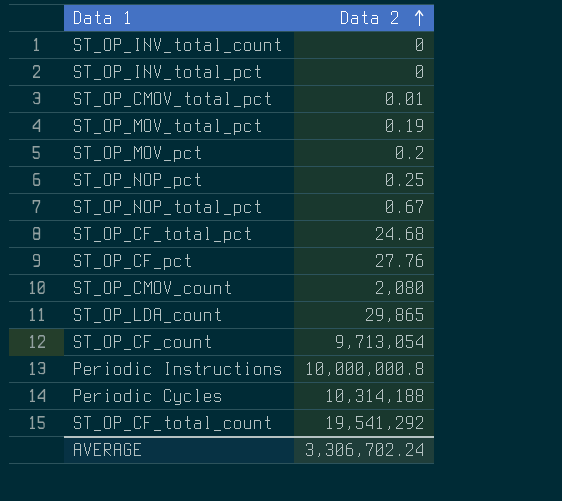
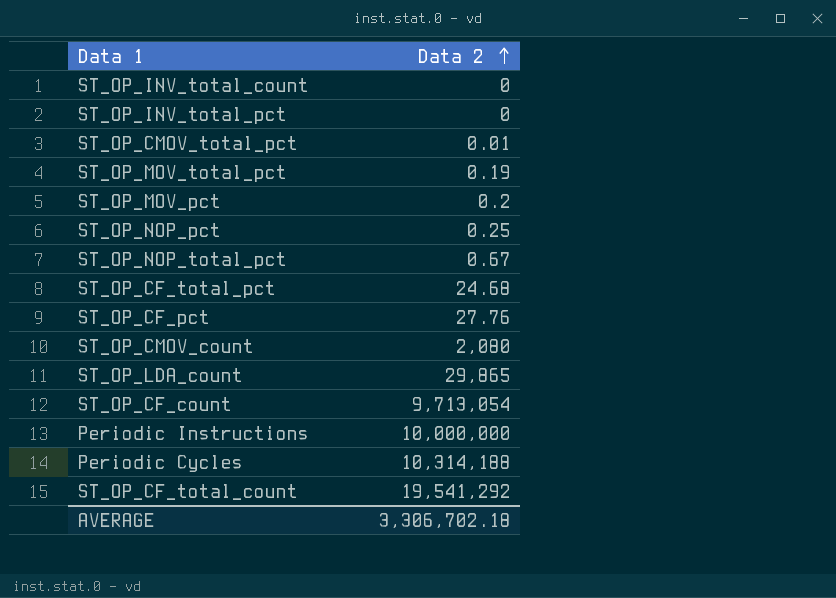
Periodic Instructions | Data 2: 10,000,000.8 -> 10,000,000
AVERAGE | Data 2: 3,306,702.24 -> 3,306,702.18

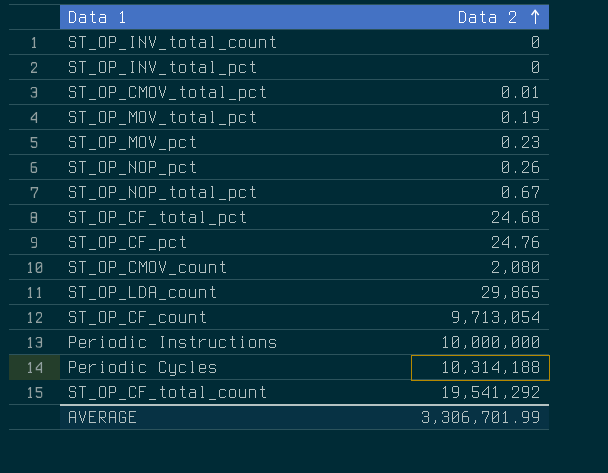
ST_OP_MOV_pct | Data 2: 0.2 -> 0.23
ST_OP_NOP_pct | Data 2: 0.25 -> 0.26
ST_OP_CF_pct | Data 2: 27.76 -> 24.76
AVERAGE | Data 2: 3,306,702.18 -> 3,306,701.99

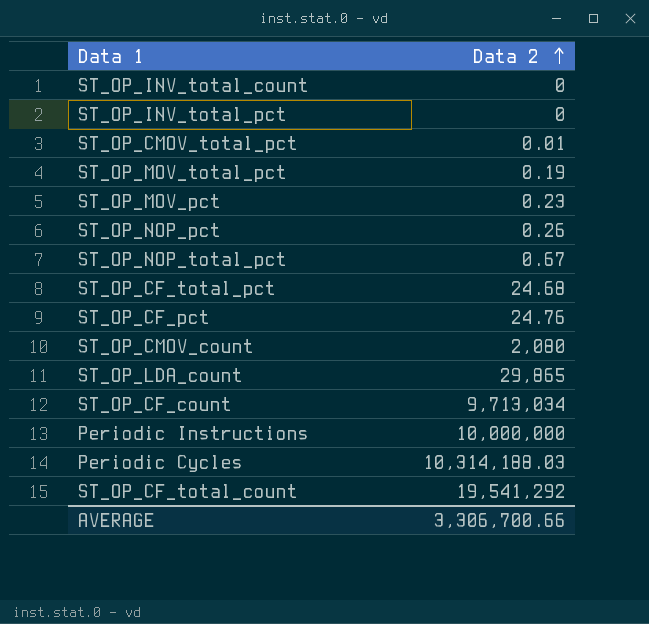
ST_OP_CF_count | Data 2: 9,713,054 -> 9,713,034
Periodic Cycles | Data 2: 10,314,188 -> 10,314,188.03
AVERAGE | Data 2: 3,306,701.99 -> 3,306,700.66

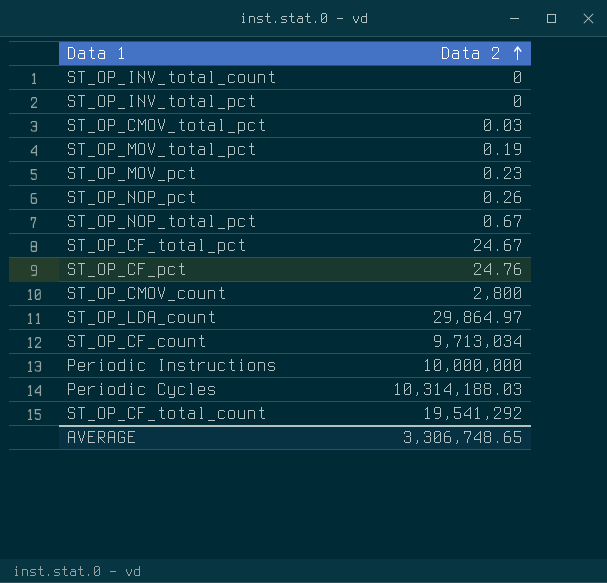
ST_OP_CMOV_total_pct | Data 2: 0.01 -> 0.03
ST_OP_CF_total_pct | Data 2: 24.68 -> 24.67
ST_OP_CMOV_count | Data 2: 2,080 -> 2,800
ST_OP_LDA_count | Data 2: 29,865 -> 29,864.97
AVERAGE | Data 2: 3,306,700.66 -> 3,306,748.65

